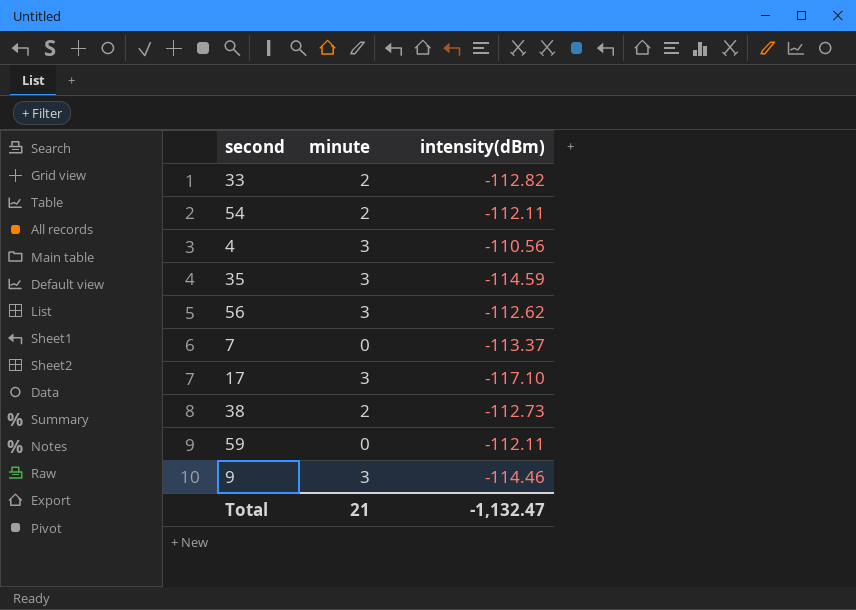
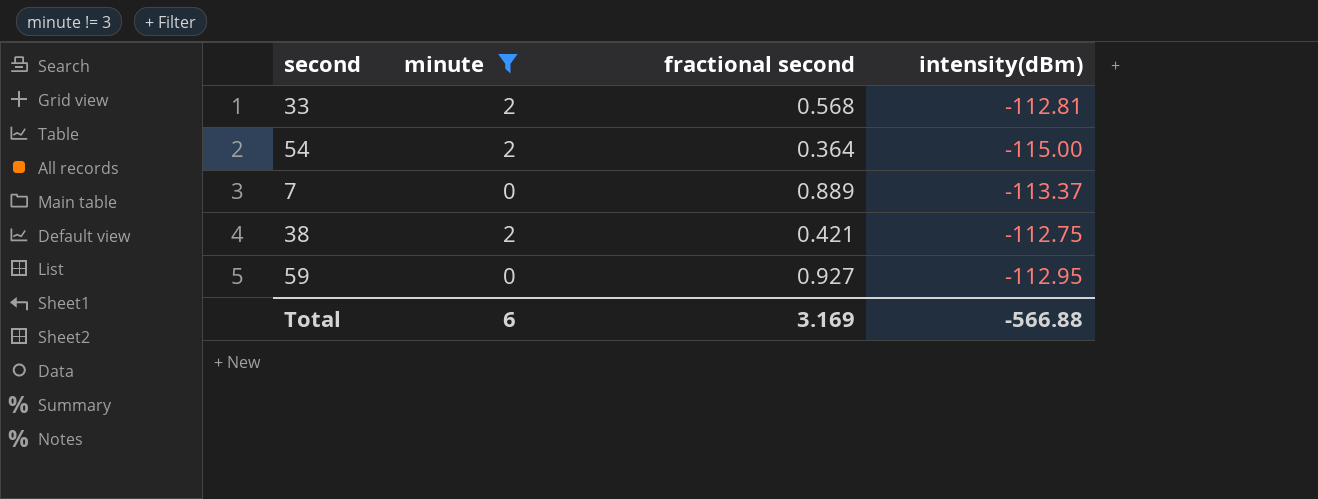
filter: none -> minute != 3
column fractional second | position: none -> 3
33 | intensity(dBm): -112.82 -> -112.81
54 | intensity(dBm): -112.11 -> -115.00
38 | intensity(dBm): -112.73 -> -112.75
59 | intensity(dBm): -112.11 -> -112.95
Total | minute: 21 -> 6
Total | intensity(dBm): -1,132.47 -> -566.88

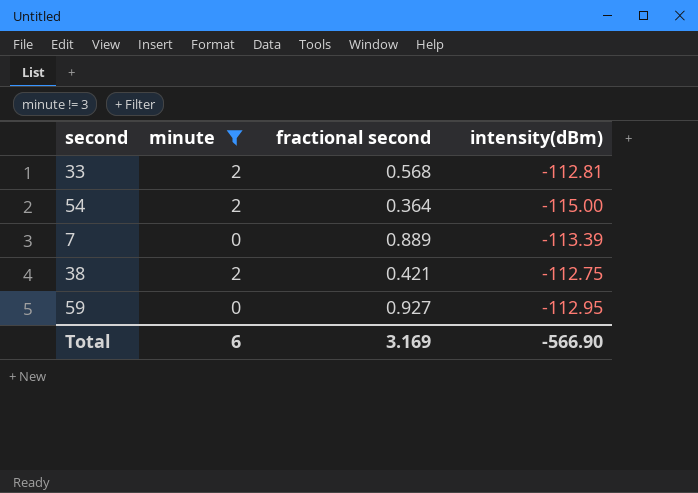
7 | intensity(dBm): -113.37 -> -113.39
Total | intensity(dBm): -566.88 -> -566.90

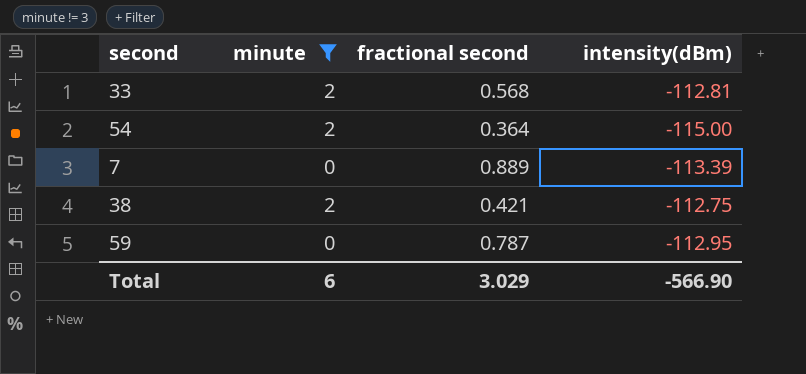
59 | fractional second: 0.927 -> 0.787
Total | fractional second: 3.169 -> 3.029

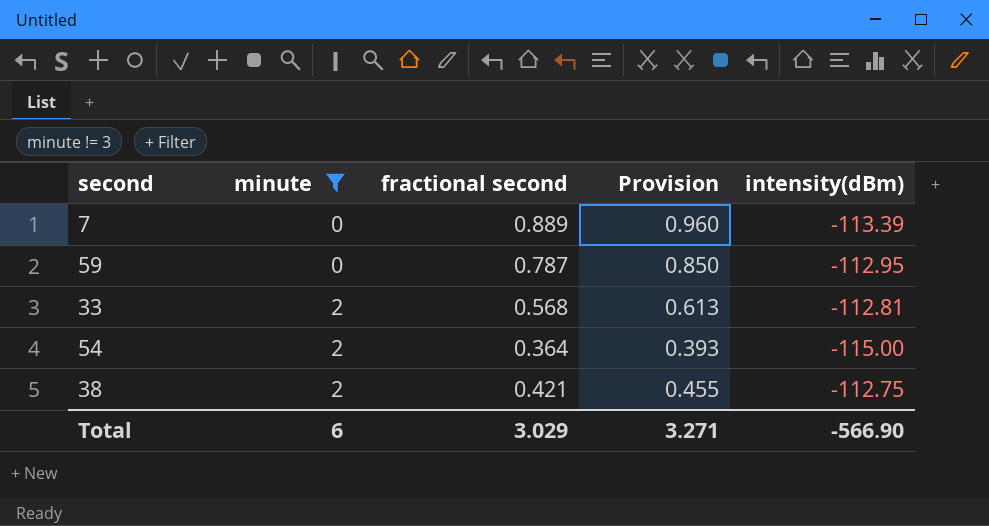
row order: none -> minute ascending
column Provision | formula: none -> [fractional second] * 1.08

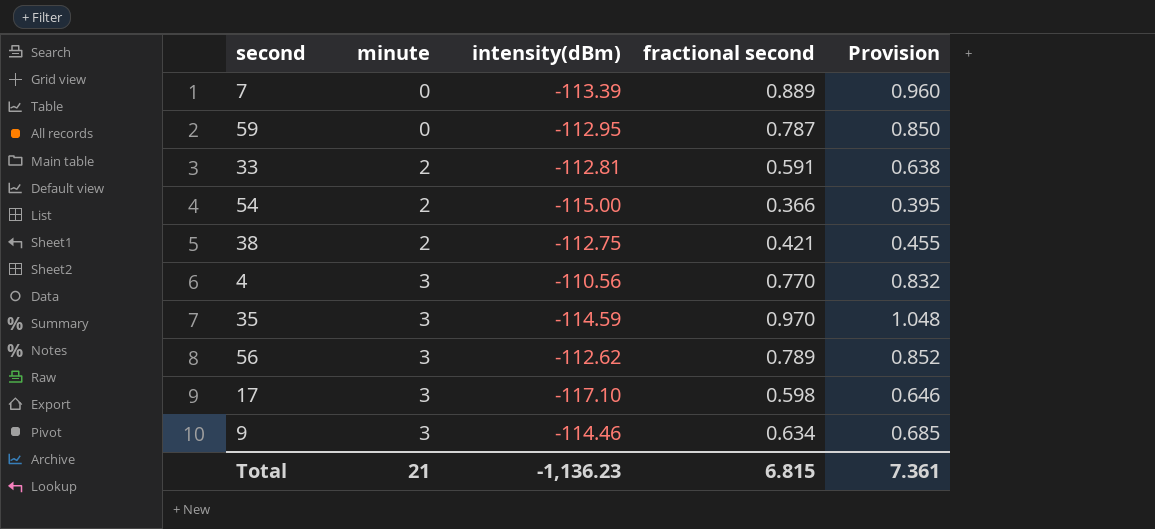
filter: minute != 3 -> none
column intensity(dBm) | position: 5 -> 3
33 | fractional second: 0.568 -> 0.591
33 | Provision: 0.613 -> 0.638
54 | fractional second: 0.364 -> 0.366
54 | Provision: 0.393 -> 0.395
Total | minute: 6 -> 21
Total | intensity(dBm): -566.90 -> -1,136.23
Total | fractional second: 3.029 -> 6.815
Total | Provision: 3.271 -> 7.361

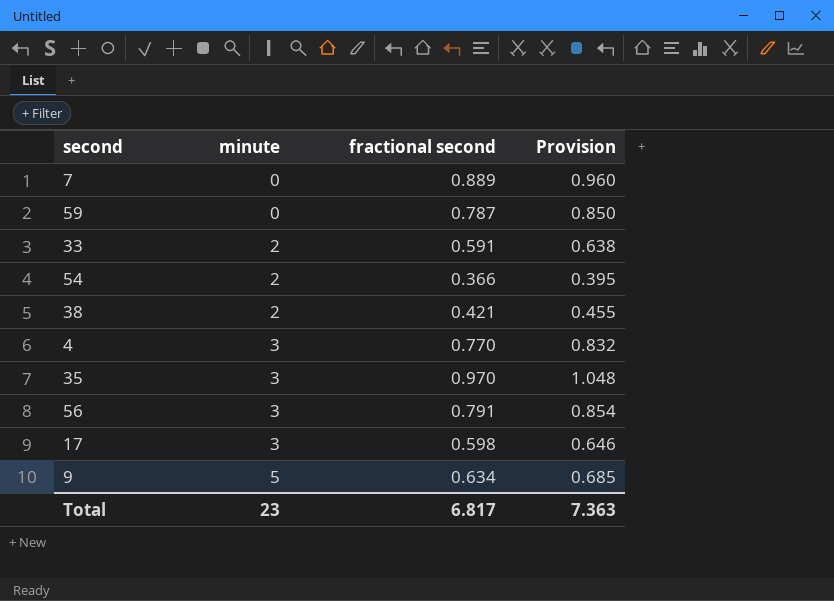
column intensity(dBm) | position: 3 -> none
56 | fractional second: 0.789 -> 0.791
56 | Provision: 0.852 -> 0.854
9 | minute: 3 -> 5
Total | minute: 21 -> 23
Total | fractional second: 6.815 -> 6.817
Total | Provision: 7.361 -> 7.363

